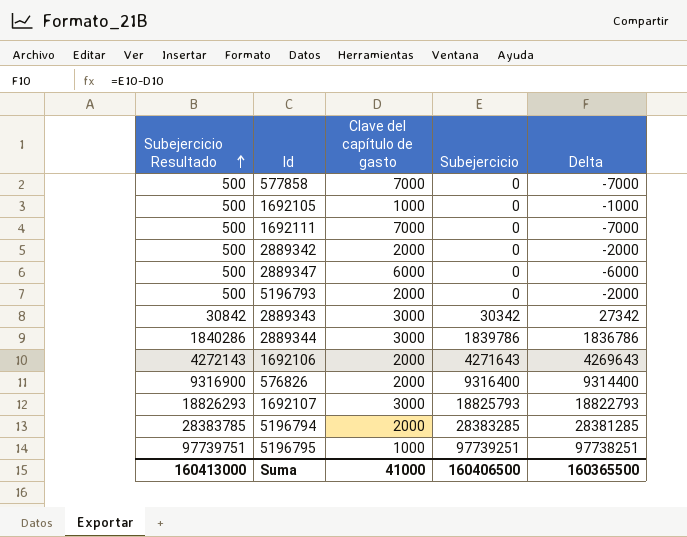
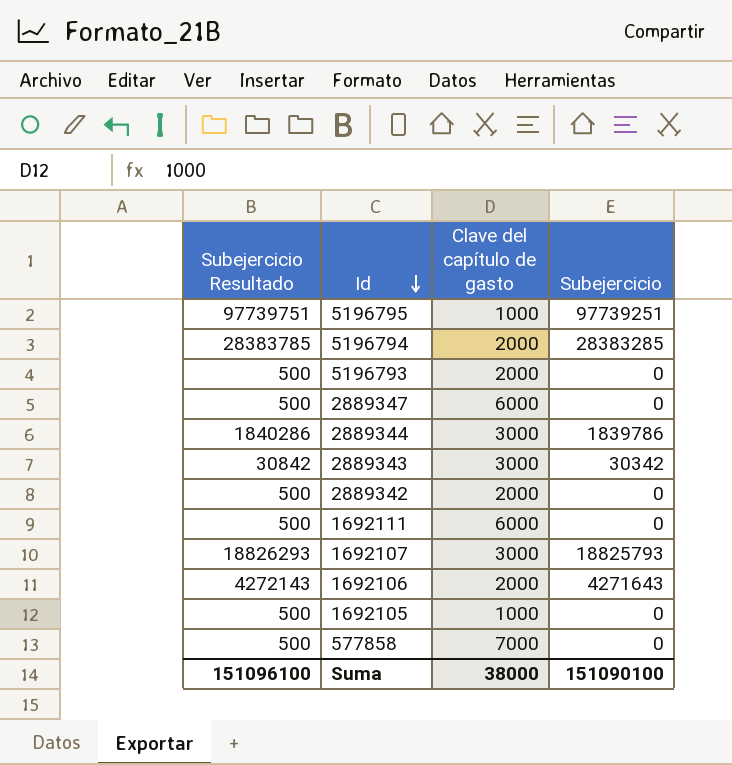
row order: Subejercicio Resultado ascending -> Id descending
column Delta | formula: [Subejercicio] - [Clave del capítulo de gasto] -> none
row 576826: 9316900 | 2000 | 9316400 | 9314400 -> none
1692111 | Clave del capítulo de gasto: 7000 -> 6000
Suma | Subejercicio Resultado: 160413000 -> 151096100
Suma | Clave del capítulo de gasto: 41000 -> 38000
Suma | Subejercicio: 160406500 -> 151090100

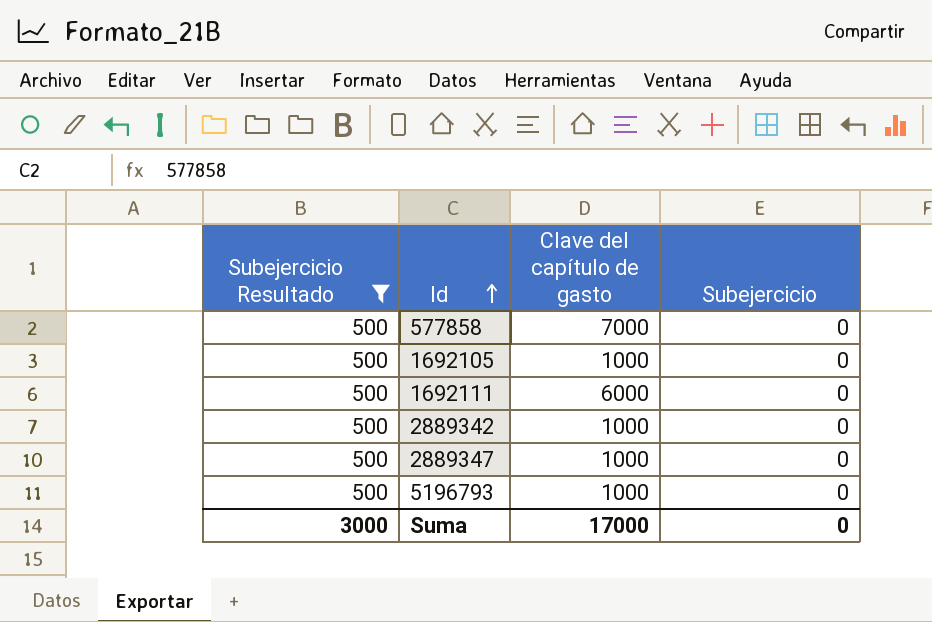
filter: none -> Subejercicio Resultado = 500
row order: Id descending -> Id ascending
2889342 | Clave del capítulo de gasto: 2000 -> 1000
2889347 | Clave del capítulo de gasto: 6000 -> 1000
5196793 | Clave del capítulo de gasto: 2000 -> 1000
Suma | Subejercicio Resultado: 151096100 -> 3000
Suma | Clave del capítulo de gasto: 38000 -> 17000
Suma | Subejercicio: 151090100 -> 0

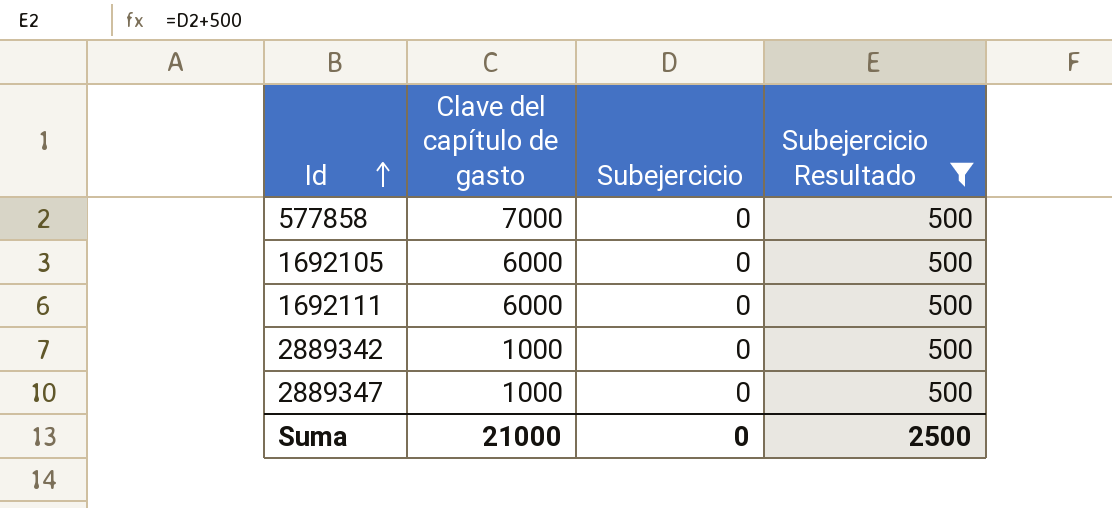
column Subejercicio Resultado | position: 1 -> 4
row 5196793: 500 | 1000 | 0 -> none
1692105 | Clave del capítulo de gasto: 1000 -> 6000
Suma | Clave del capítulo de gasto: 17000 -> 21000
Suma | Subejercicio Resultado: 3000 -> 2500

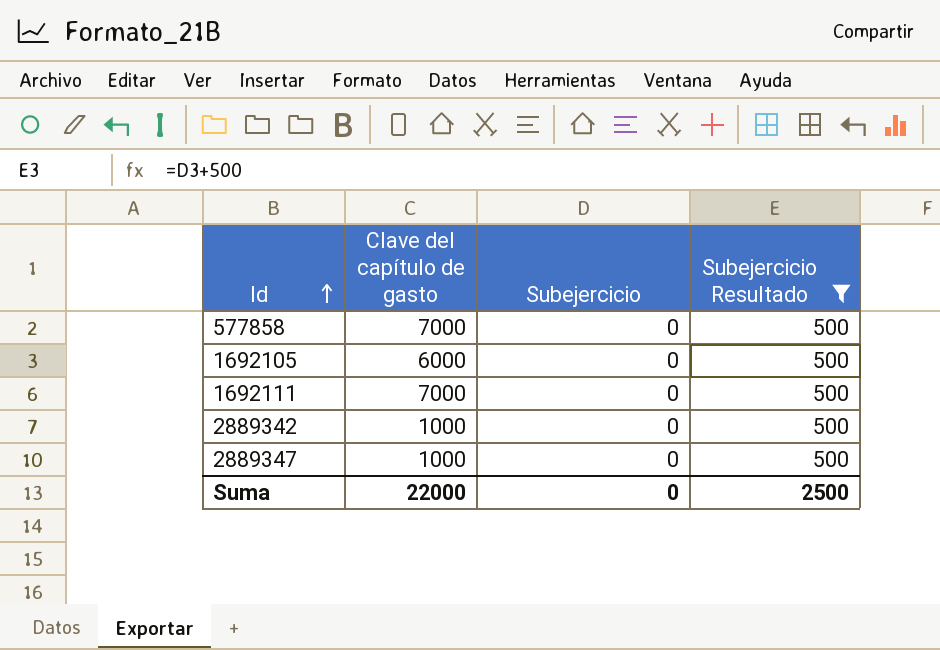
1692111 | Clave del capítulo de gasto: 6000 -> 7000
Suma | Clave del capítulo de gasto: 21000 -> 22000

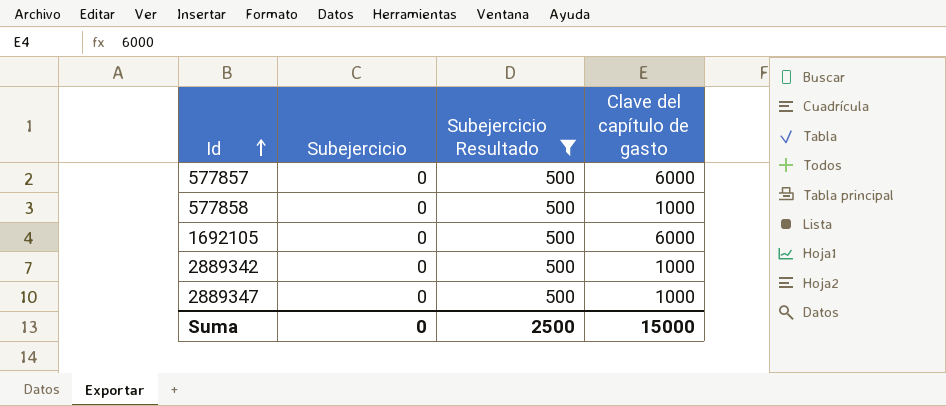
column Clave del capítulo de gasto | position: 2 -> 4
row 1692111: 7000 | 0 | 500 -> none
row 577857: none -> 0 | 500 | 6000
577858 | Clave del capítulo de gasto: 7000 -> 1000
Suma | Clave del capítulo de gasto: 22000 -> 15000

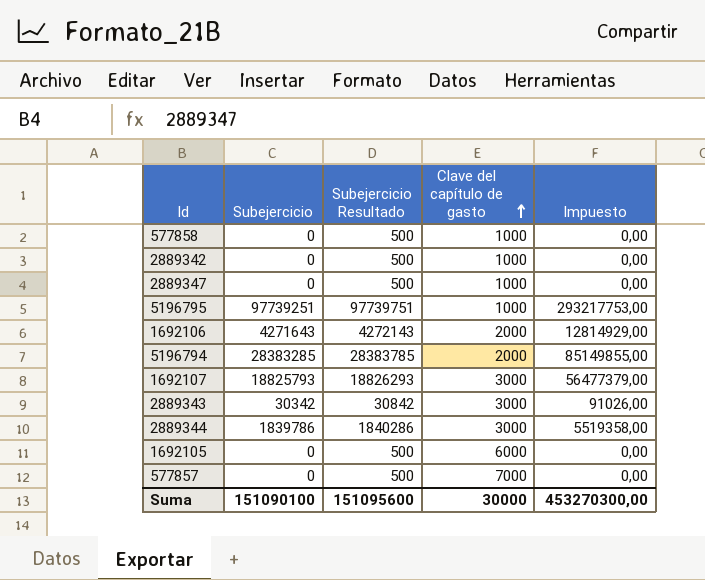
filter: Subejercicio Resultado = 500 -> none
row order: Id ascending -> Clave del capítulo de gasto ascending
column Impuesto | formula: none -> [Subejercicio] * 3
577857 | Clave del capítulo de gasto: 6000 -> 7000
Suma | Subejercicio: 0 -> 151090100
Suma | Subejercicio Resultado: 2500 -> 151095600
Suma | Clave del capítulo de gasto: 15000 -> 30000

